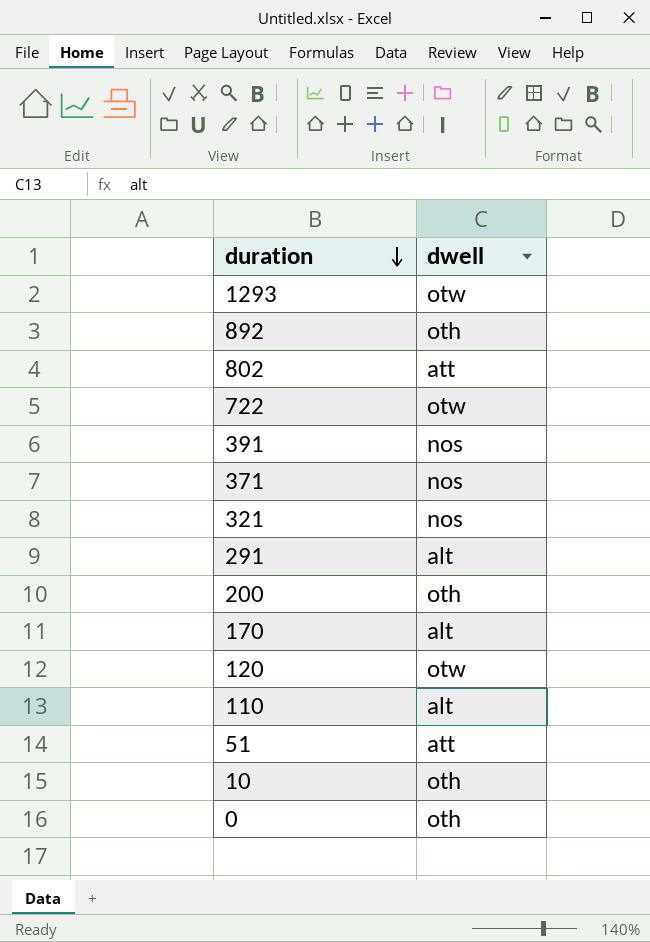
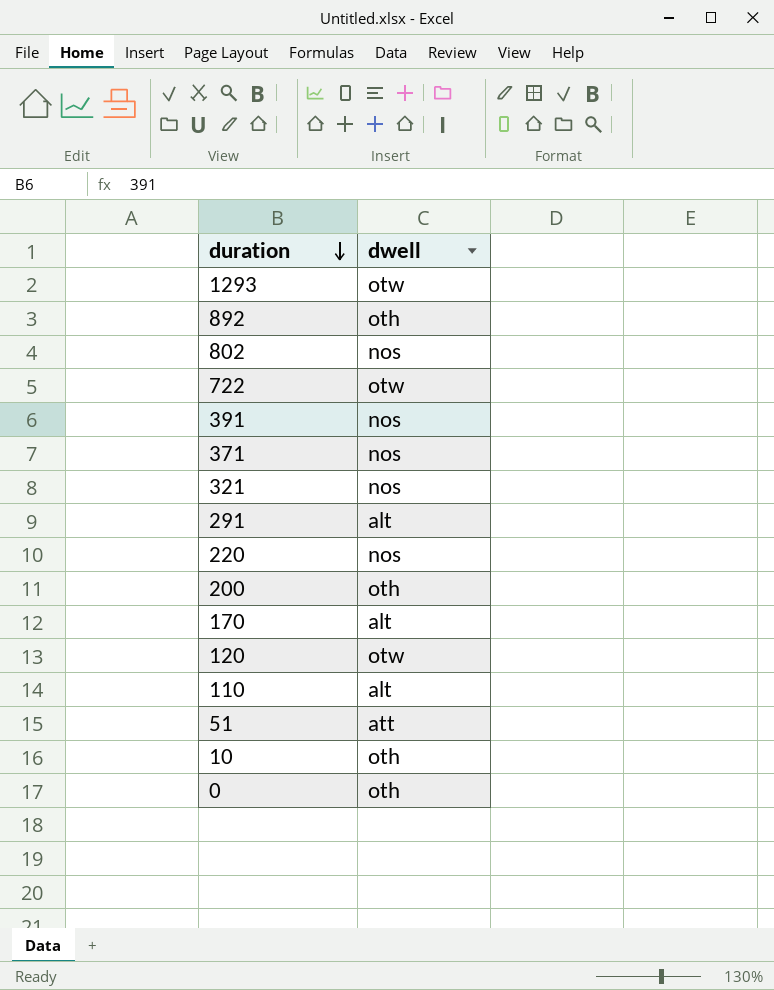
802 | dwell: att -> nos
row 220: none -> nos

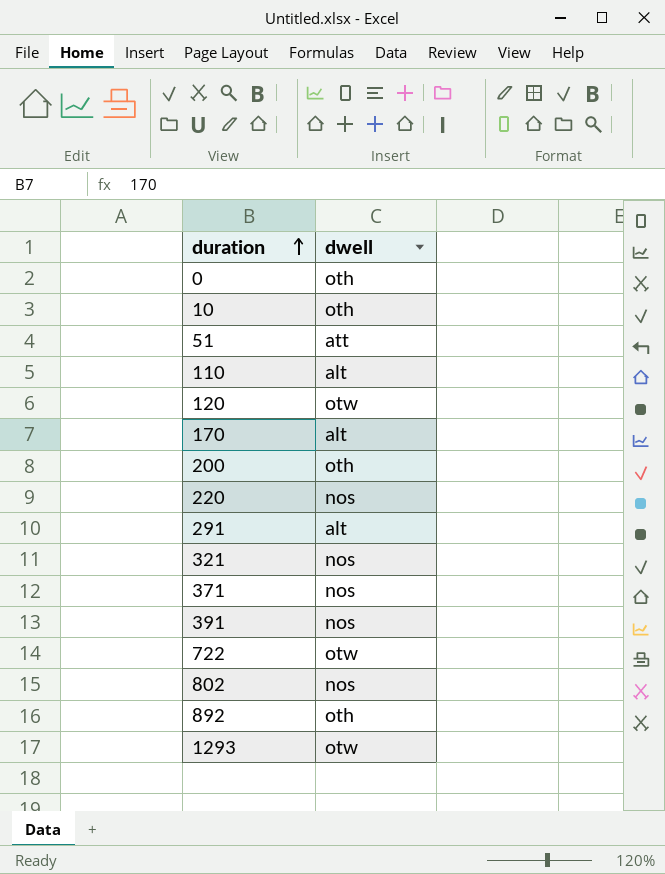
row order: duration descending -> duration ascending

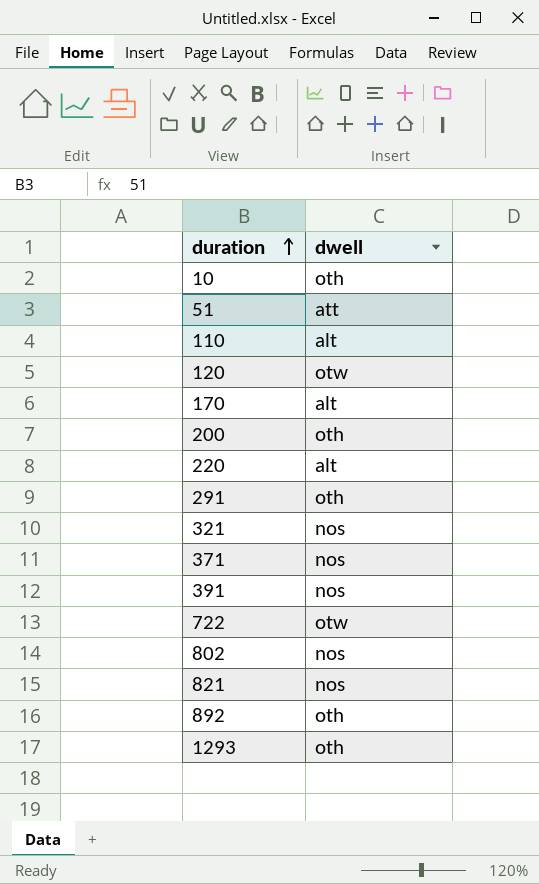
row 0: oth -> none
220 | dwell: nos -> alt
291 | dwell: alt -> oth
row 821: none -> nos
1293 | dwell: otw -> oth

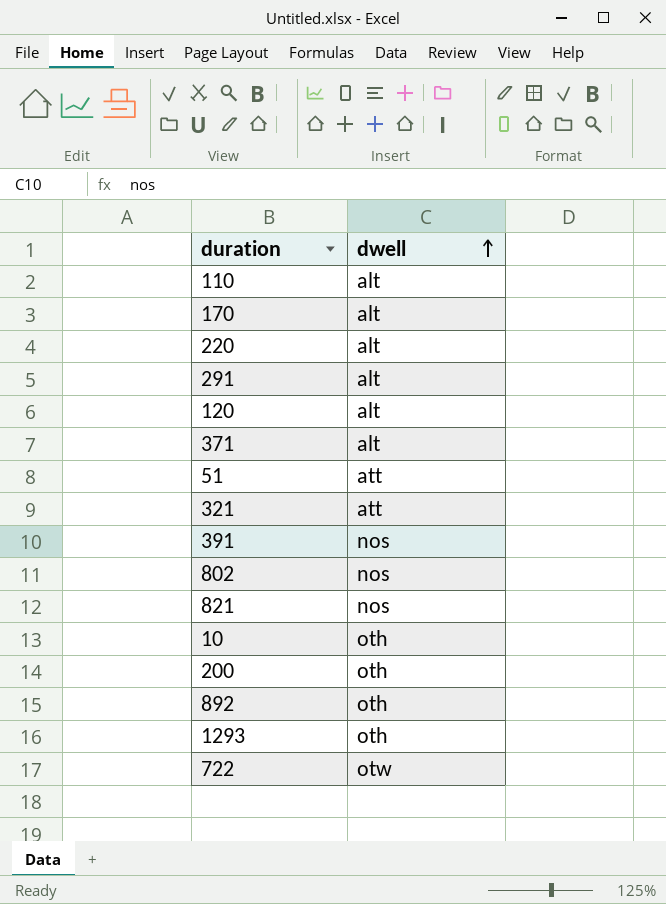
row order: duration ascending -> dwell ascending
291 | dwell: oth -> alt
120 | dwell: otw -> alt
371 | dwell: nos -> alt
321 | dwell: nos -> att

